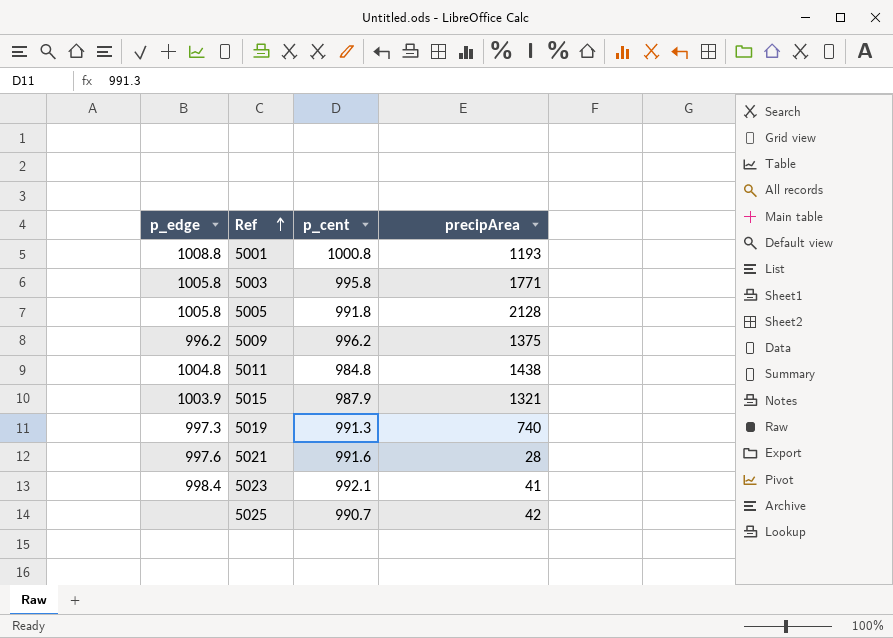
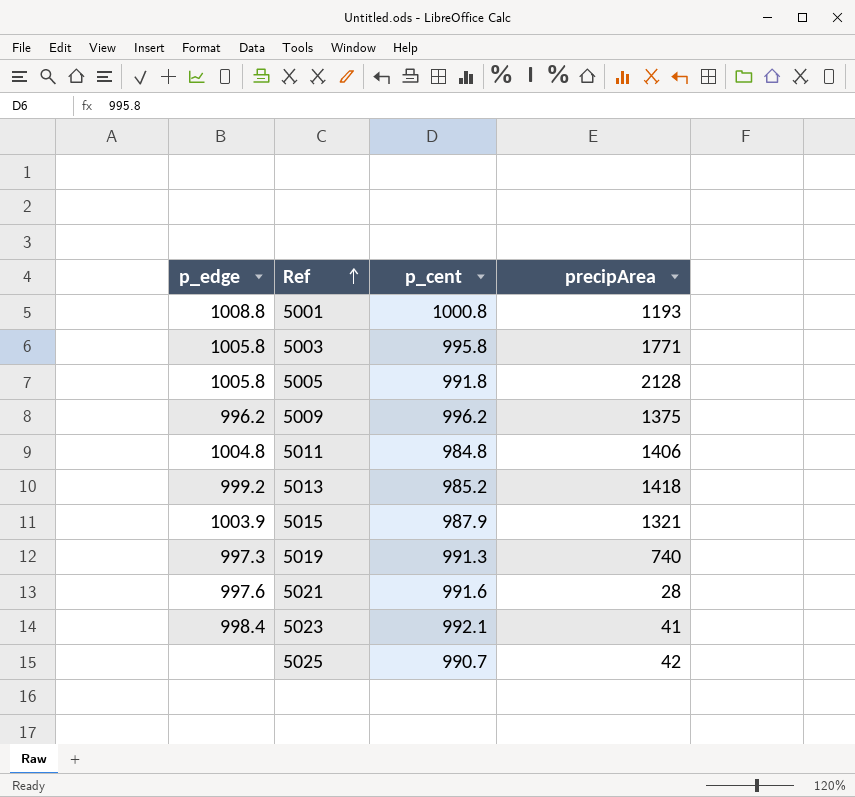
5011 | precipArea: 1438 -> 1406
row 5013: none -> 999.2 | 985.2 | 1418

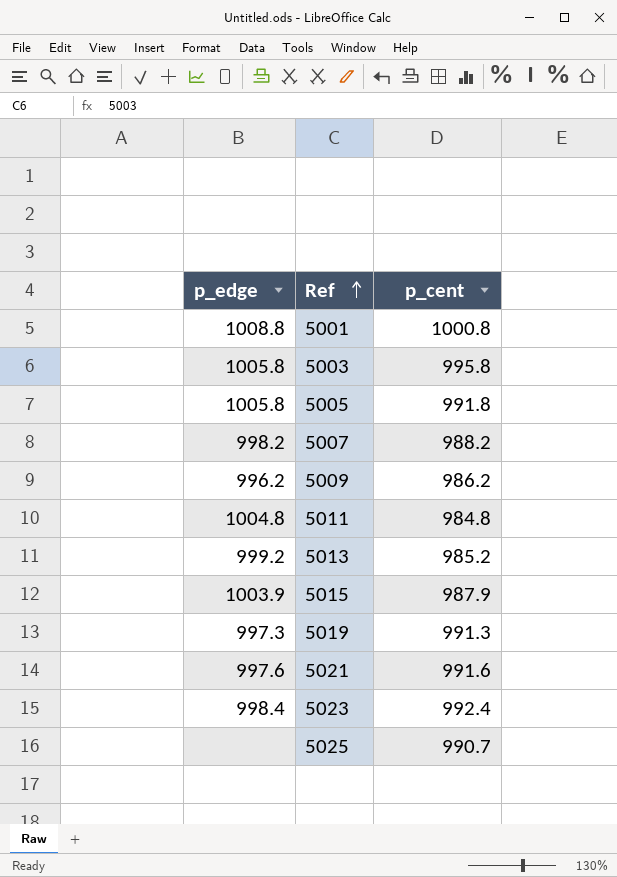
column precipArea | position: 4 -> none
row 5007: none -> 998.2 | 988.2
5009 | p_cent: 996.2 -> 986.2
5023 | p_cent: 992.1 -> 992.4

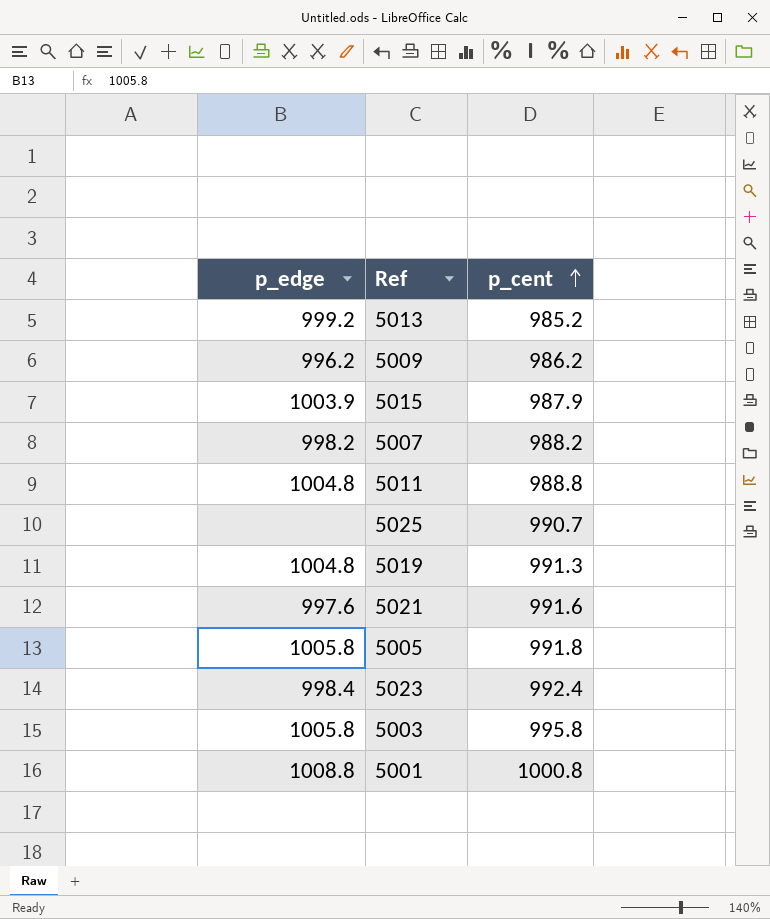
row order: Ref ascending -> p_cent ascending
5011 | p_cent: 984.8 -> 988.8
5019 | p_edge: 997.3 -> 1004.8

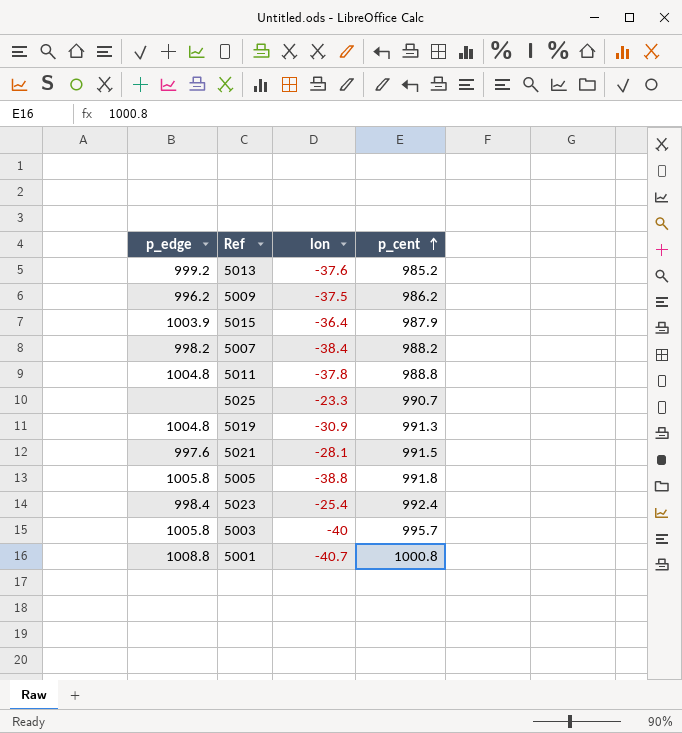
column lon | position: none -> 3
5021 | p_cent: 991.6 -> 991.5
5003 | p_cent: 995.8 -> 995.7

